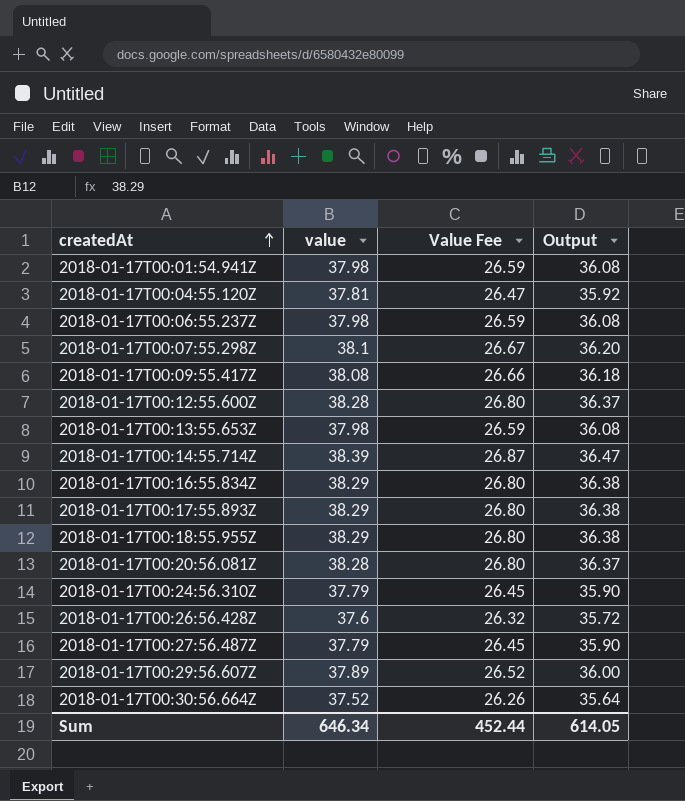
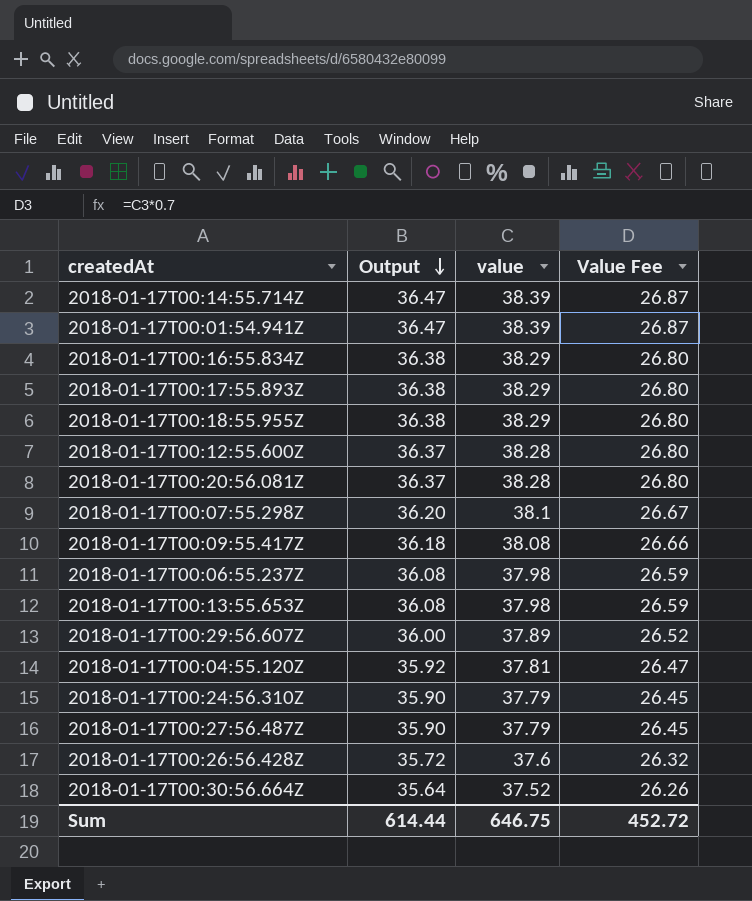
row order: createdAt ascending -> Output descending
column Output | position: 4 -> 2
2018-01-17T00:01:54.941Z | Output: 36.08 -> 36.47
2018-01-17T00:01:54.941Z | value: 37.98 -> 38.39
2018-01-17T00:01:54.941Z | Value Fee: 26.59 -> 26.87
Sum | Output: 614.05 -> 614.44
Sum | value: 646.34 -> 646.75
Sum | Value Fee: 452.44 -> 452.72

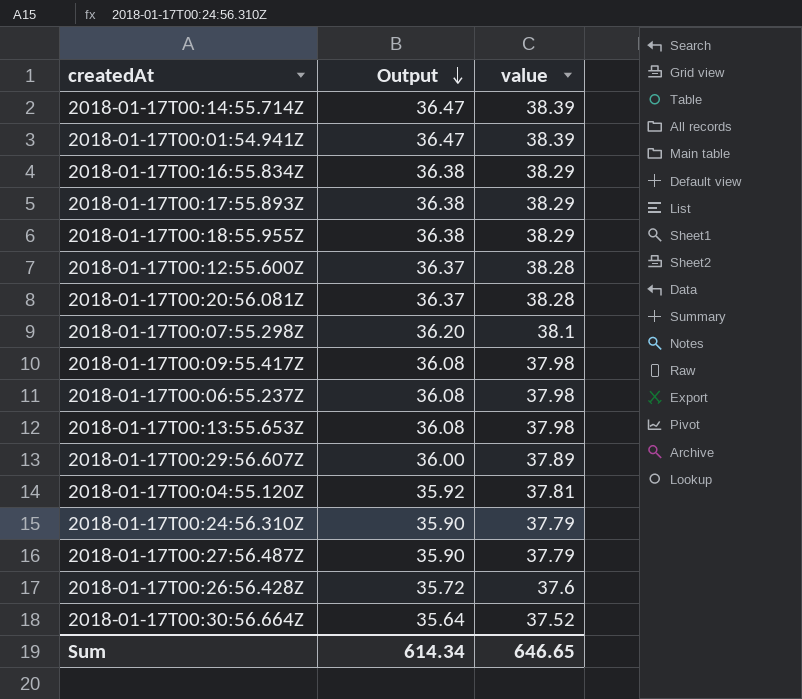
column Value Fee | formula: [value] * 0.7 -> none
2018-01-17T00:09:55.417Z | Output: 36.18 -> 36.08
2018-01-17T00:09:55.417Z | value: 38.08 -> 37.98
Sum | Output: 614.44 -> 614.34
Sum | value: 646.75 -> 646.65

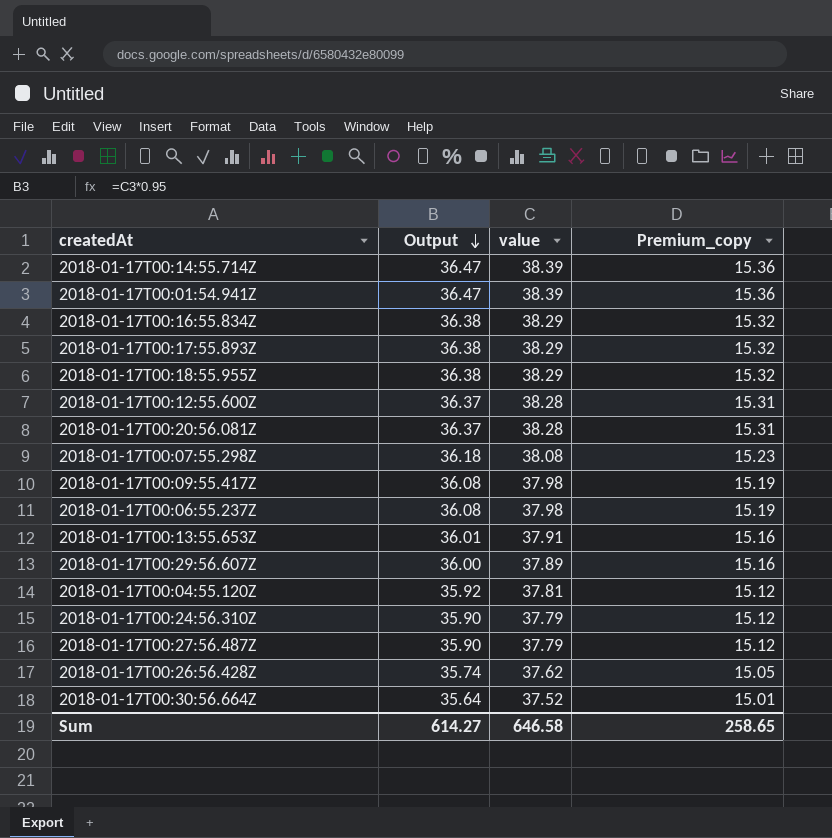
column Premium_copy | formula: none -> [value] * 0.4
2018-01-17T00:07:55.298Z | Output: 36.20 -> 36.18
2018-01-17T00:07:55.298Z | value: 38.1 -> 38.08
2018-01-17T00:13:55.653Z | Output: 36.08 -> 36.01
2018-01-17T00:13:55.653Z | value: 37.98 -> 37.91
2018-01-17T00:26:56.428Z | Output: 35.72 -> 35.74
2018-01-17T00:26:56.428Z | value: 37.6 -> 37.62
Sum | Output: 614.34 -> 614.27
Sum | value: 646.65 -> 646.58

